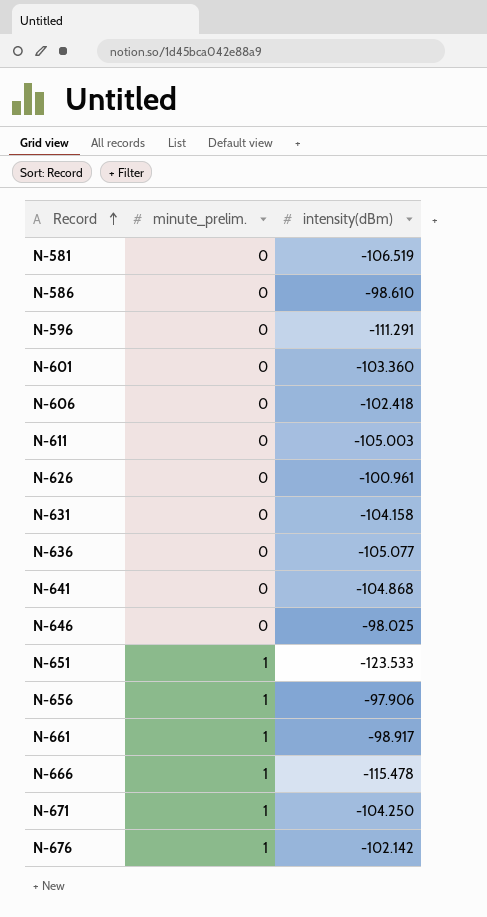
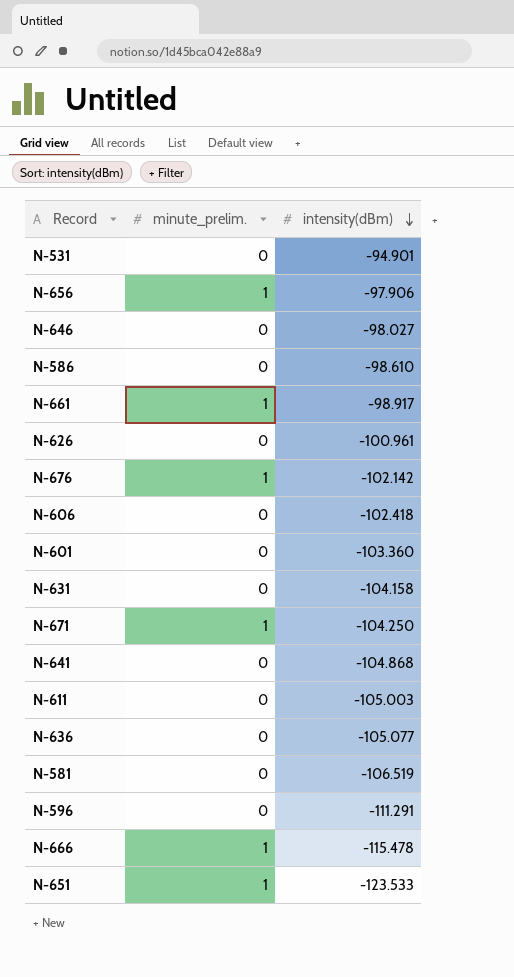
row order: Record ascending -> intensity(dBm) descending
row N-531: none -> 0 | -94.901
N-646 | intensity(dBm): -98.025 -> -98.027

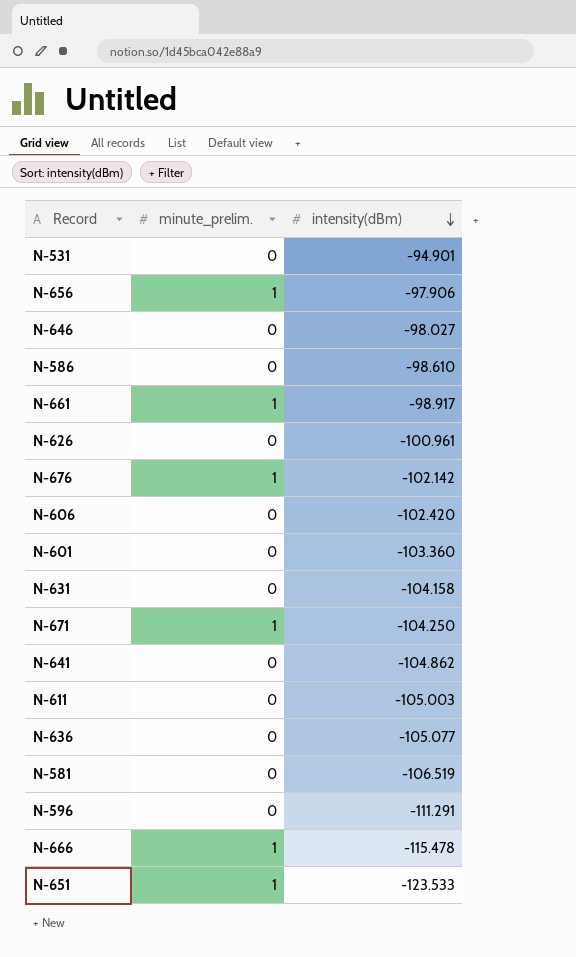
N-606 | intensity(dBm): -102.418 -> -102.420
N-641 | intensity(dBm): -104.868 -> -104.862

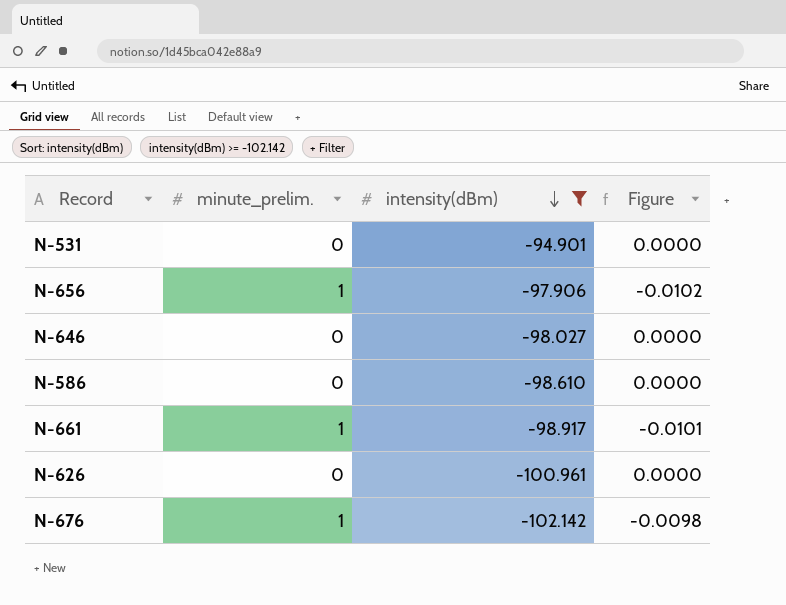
filter: none -> intensity(dBm) >= -102.142
column Figure | formula: none -> [minute_prelim.] / [intensity(dBm)]

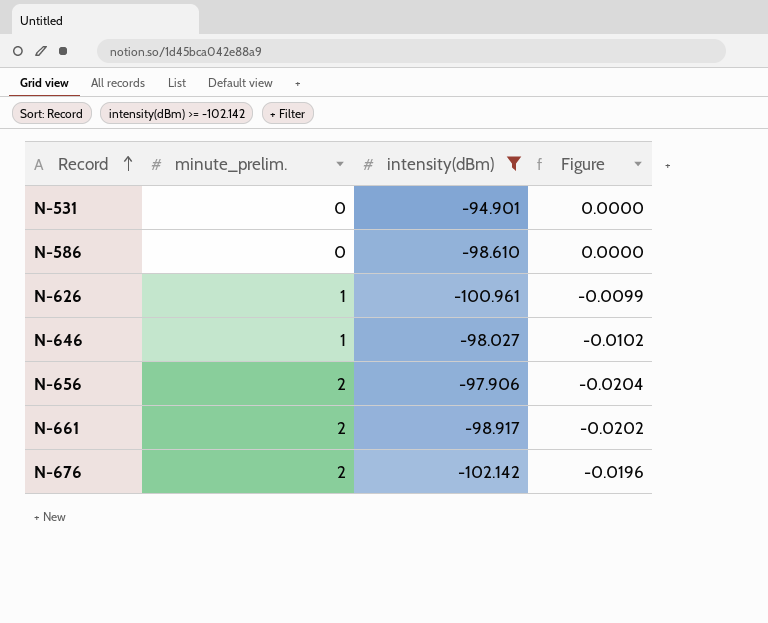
row order: intensity(dBm) descending -> Record ascending
N-626 | minute_prelim.: 0 -> 1
N-626 | Figure: 0.0000 -> -0.0099
N-646 | minute_prelim.: 0 -> 1
N-646 | Figure: 0.0000 -> -0.0102
N-656 | minute_prelim.: 1 -> 2
N-656 | Figure: -0.0102 -> -0.0204
N-661 | minute_prelim.: 1 -> 2
N-661 | Figure: -0.0101 -> -0.0202
N-676 | minute_prelim.: 1 -> 2
N-676 | Figure: -0.0098 -> -0.0196

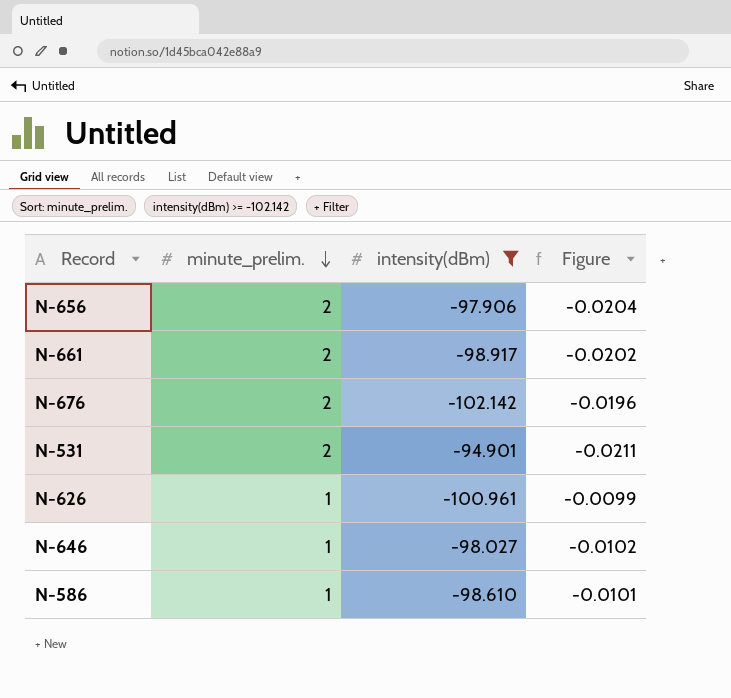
row order: Record ascending -> minute_prelim. descending
N-531 | minute_prelim.: 0 -> 2
N-531 | Figure: 0.0000 -> -0.0211
N-586 | minute_prelim.: 0 -> 1
N-586 | Figure: 0.0000 -> -0.0101

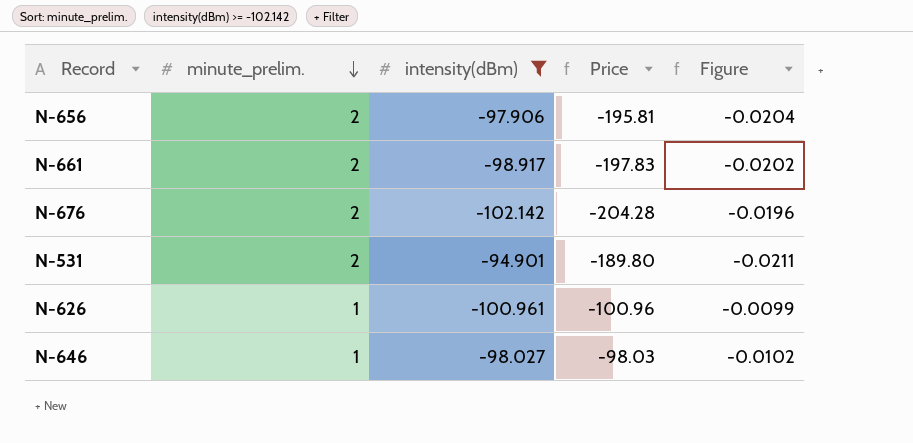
column Price | formula: none -> [minute_prelim.] * [intensity(dBm)]
row N-586: 1 | -98.610 | -0.0101 -> none

